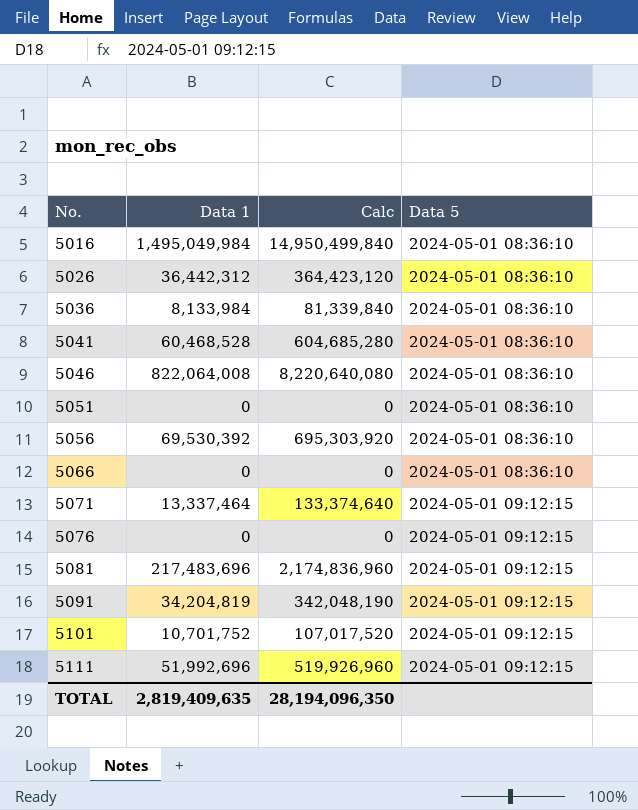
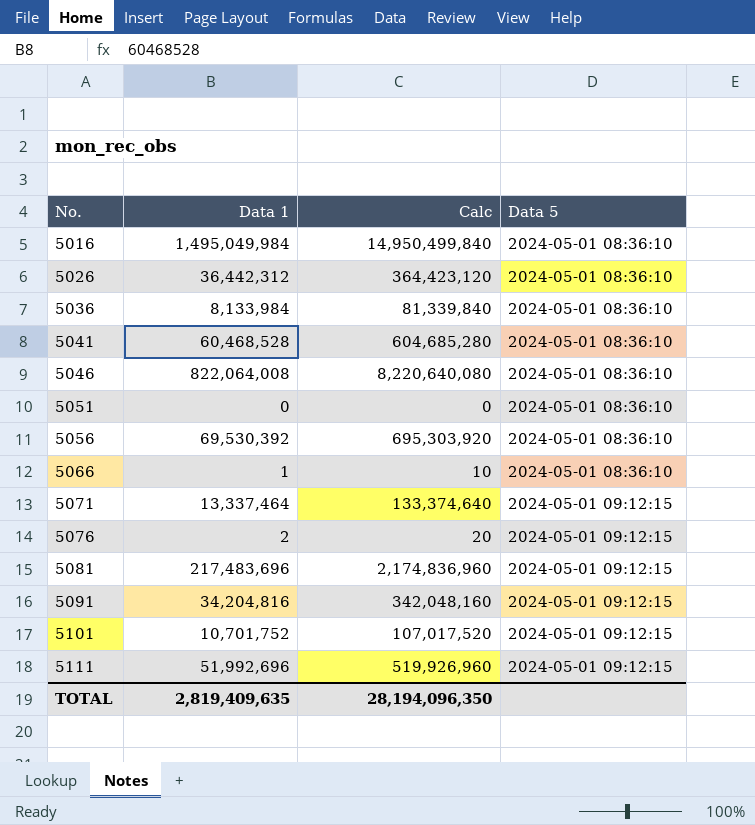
5066 | Data 1: 0 -> 1
5066 | Calc: 0 -> 10
5076 | Data 1: 0 -> 2
5076 | Calc: 0 -> 20
5091 | Data 1: 34,204,819 -> 34,204,816
5091 | Calc: 342,048,190 -> 342,048,160

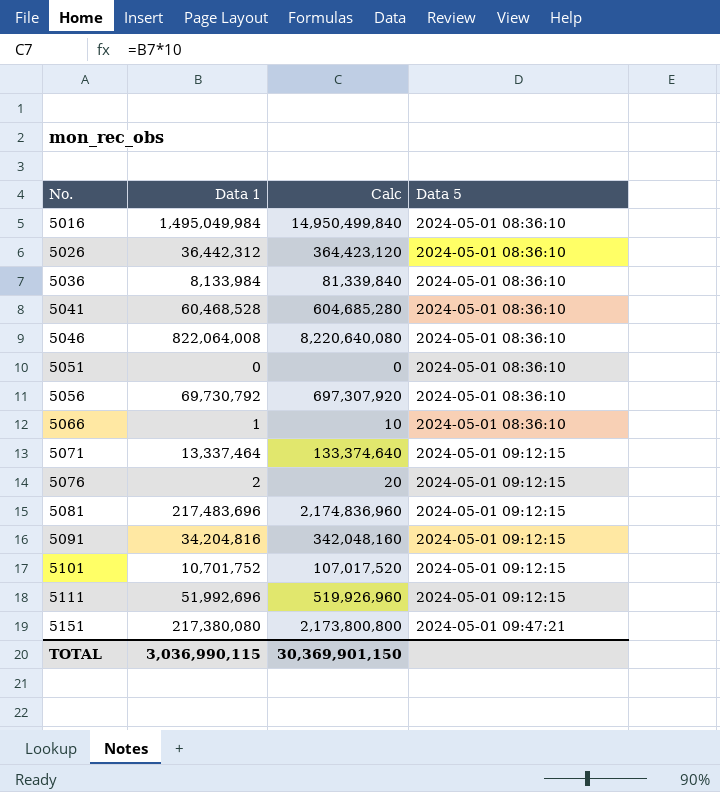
5056 | Data 1: 69,530,392 -> 69,730,792
5056 | Calc: 695,303,920 -> 697,307,920
row 5151: none -> 217,380,080 | 2,173,800,800 | 2024-05-01 09:47:21
TOTAL | Data 1: 2,819,409,635 -> 3,036,990,115
TOTAL | Calc: 28,194,096,350 -> 30,369,901,150

